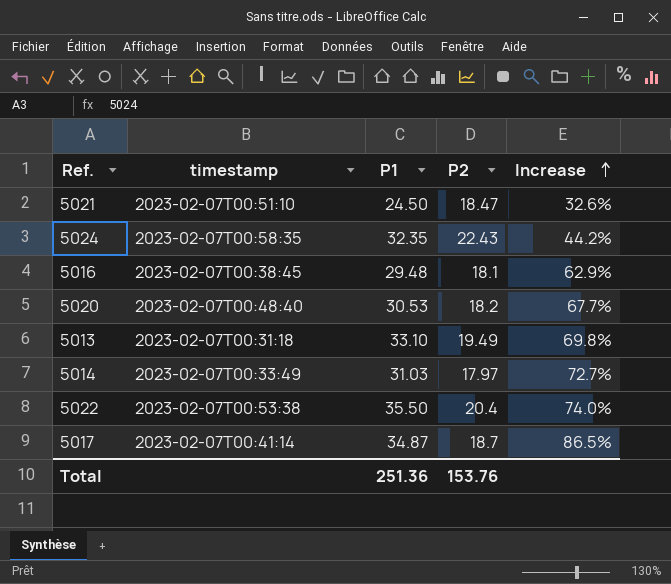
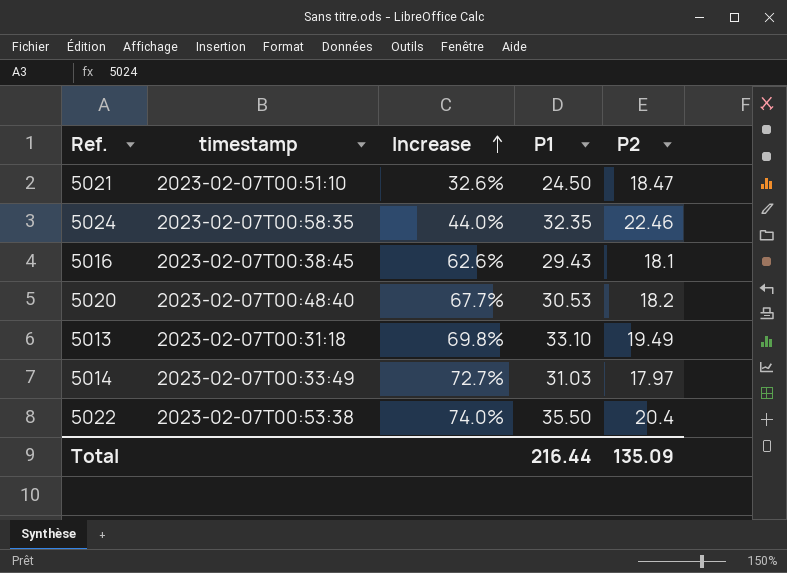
column Increase | position: 5 -> 3
row 5017: 2023-02-07T00:41:14 | 34.87 | 18.7 | 86.5% -> none
5024 | Increase: 44.2% -> 44.0%
5024 | P2: 22.43 -> 22.46
5016 | Increase: 62.9% -> 62.6%
5016 | P1: 29.48 -> 29.43
Total | P1: 251.36 -> 216.44
Total | P2: 153.76 -> 135.09

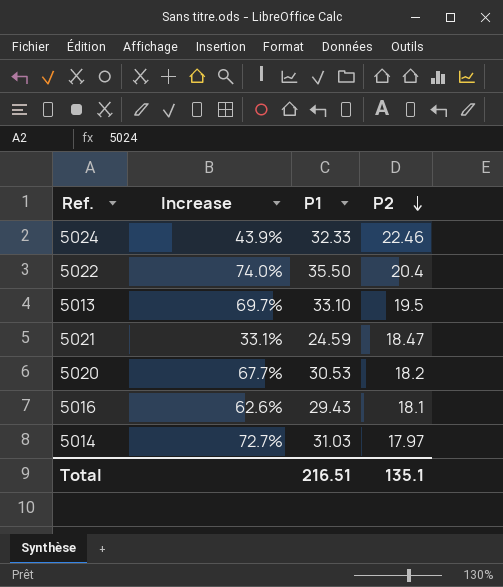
row order: Increase ascending -> P2 descending
column timestamp | position: 2 -> none
5024 | Increase: 44.0% -> 43.9%
5024 | P1: 32.35 -> 32.33
5013 | Increase: 69.8% -> 69.7%
5013 | P2: 19.49 -> 19.5
5021 | Increase: 32.6% -> 33.1%
5021 | P1: 24.50 -> 24.59
Total | P1: 216.44 -> 216.51
Total | P2: 135.09 -> 135.1

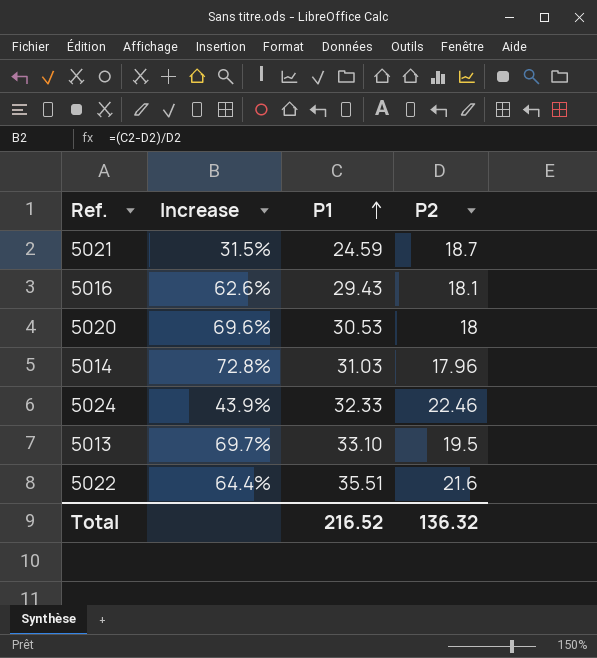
row order: P2 descending -> P1 ascending
5021 | Increase: 33.1% -> 31.5%
5021 | P2: 18.47 -> 18.7
5020 | Increase: 67.7% -> 69.6%
5020 | P2: 18.2 -> 18
5014 | Increase: 72.7% -> 72.8%
5014 | P2: 17.97 -> 17.96
5022 | Increase: 74.0% -> 64.4%
5022 | P1: 35.50 -> 35.51
5022 | P2: 20.4 -> 21.6
Total | P1: 216.51 -> 216.52
Total | P2: 135.1 -> 136.32

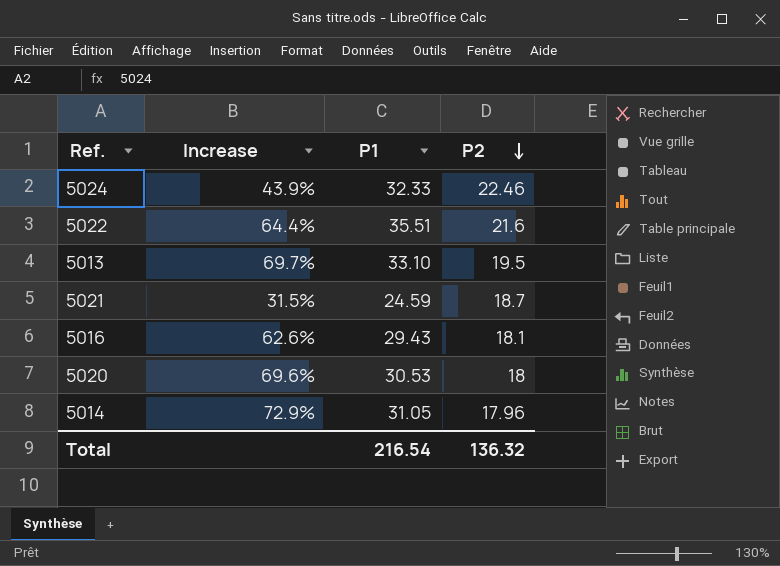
row order: P1 ascending -> P2 descending
5014 | Increase: 72.8% -> 72.9%
5014 | P1: 31.03 -> 31.05
Total | P1: 216.52 -> 216.54

